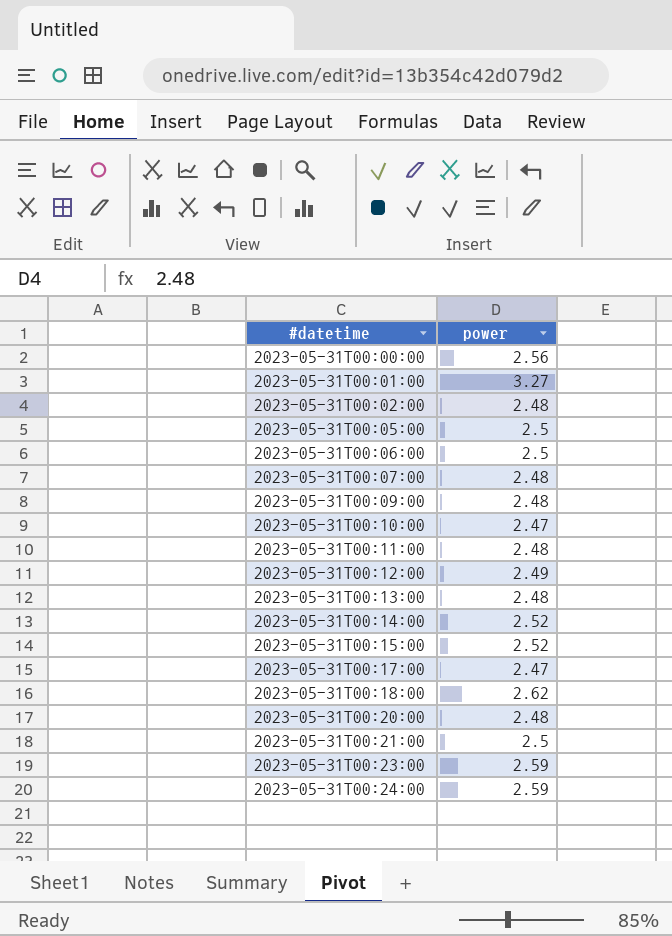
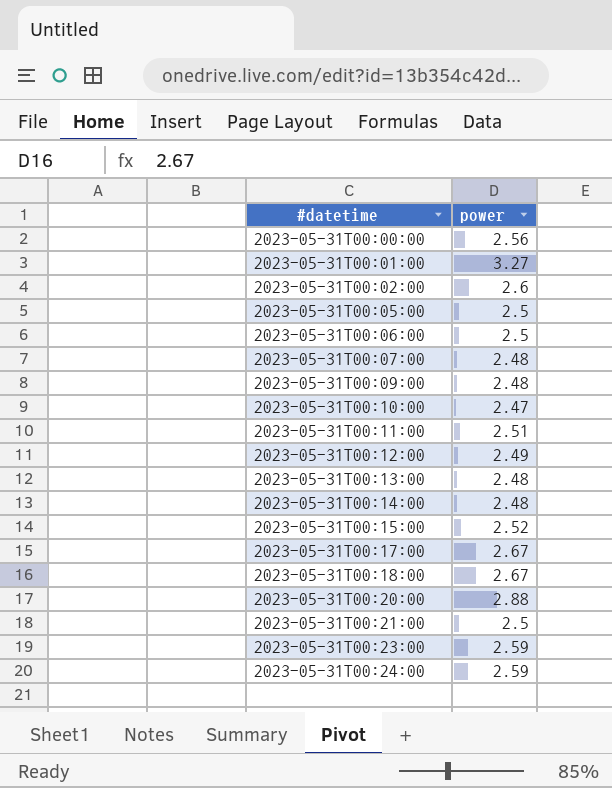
2023-05-31T00:02:00 | power: 2.48 -> 2.6
2023-05-31T00:11:00 | power: 2.48 -> 2.51
2023-05-31T00:14:00 | power: 2.52 -> 2.48
2023-05-31T00:17:00 | power: 2.47 -> 2.67
2023-05-31T00:18:00 | power: 2.62 -> 2.67
2023-05-31T00:20:00 | power: 2.48 -> 2.88

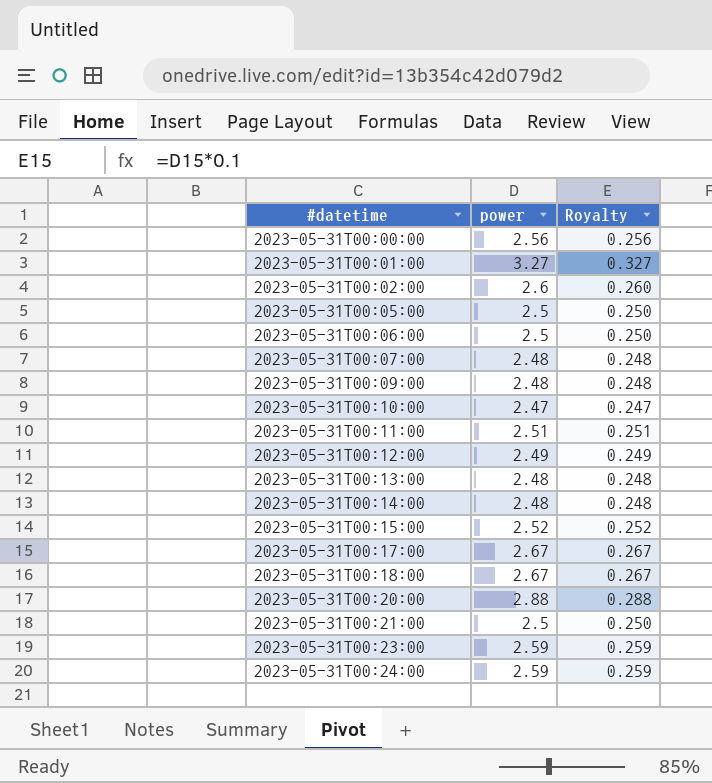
column Royalty | formula: none -> [power] * 0.1

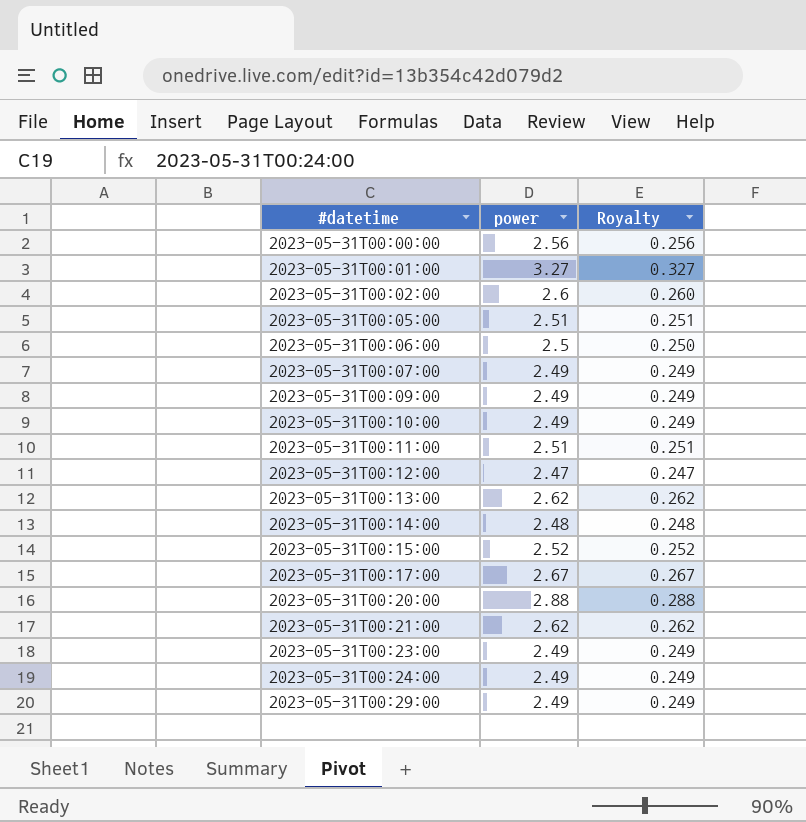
row 2023-05-31T00:18:00: 2.67 | 0.267 -> none
2023-05-31T00:05:00 | power: 2.5 -> 2.51
2023-05-31T00:05:00 | Royalty: 0.250 -> 0.251
2023-05-31T00:07:00 | power: 2.48 -> 2.49
2023-05-31T00:07:00 | Royalty: 0.248 -> 0.249
2023-05-31T00:09:00 | power: 2.48 -> 2.49
2023-05-31T00:09:00 | Royalty: 0.248 -> 0.249
2023-05-31T00:10:00 | power: 2.47 -> 2.49
2023-05-31T00:10:00 | Royalty: 0.247 -> 0.249
2023-05-31T00:12:00 | power: 2.49 -> 2.47
2023-05-31T00:12:00 | Royalty: 0.249 -> 0.247
2023-05-31T00:13:00 | power: 2.48 -> 2.62
2023-05-31T00:13:00 | Royalty: 0.248 -> 0.262
2023-05-31T00:21:00 | power: 2.5 -> 2.62
2023-05-31T00:21:00 | Royalty: 0.250 -> 0.262
2023-05-31T00:23:00 | power: 2.59 -> 2.49
2023-05-31T00:23:00 | Royalty: 0.259 -> 0.249
2023-05-31T00:24:00 | power: 2.59 -> 2.49
2023-05-31T00:24:00 | Royalty: 0.259 -> 0.249
row 2023-05-31T00:29:00: none -> 2.49 | 0.249

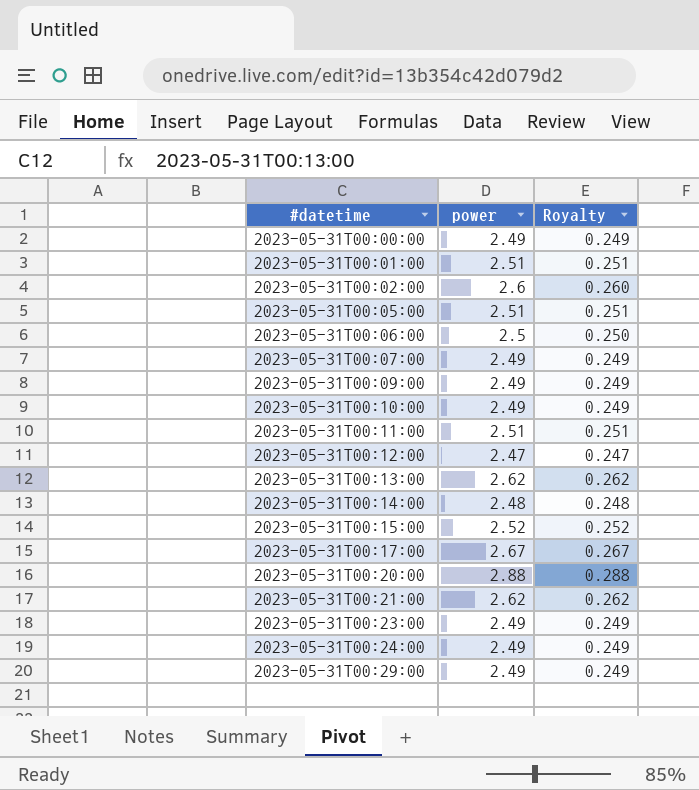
2023-05-31T00:00:00 | power: 2.56 -> 2.49
2023-05-31T00:00:00 | Royalty: 0.256 -> 0.249
2023-05-31T00:01:00 | power: 3.27 -> 2.51
2023-05-31T00:01:00 | Royalty: 0.327 -> 0.251

